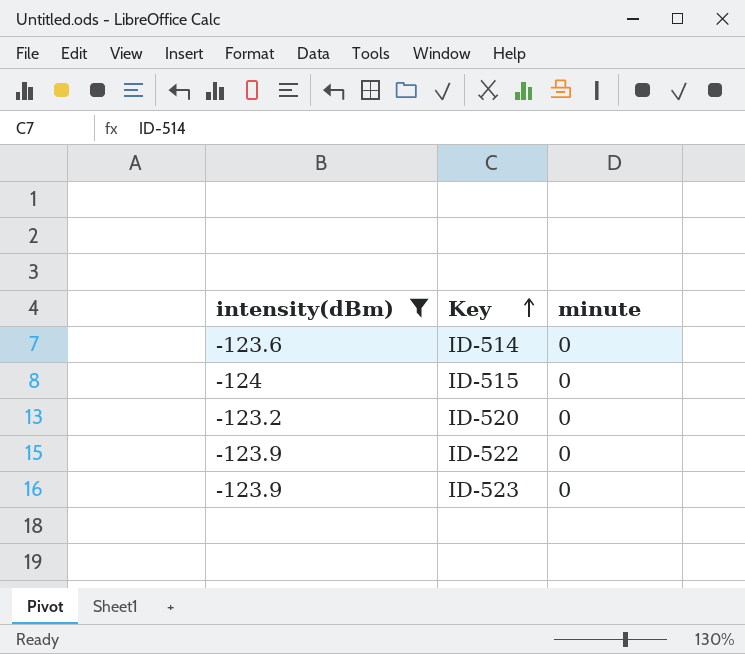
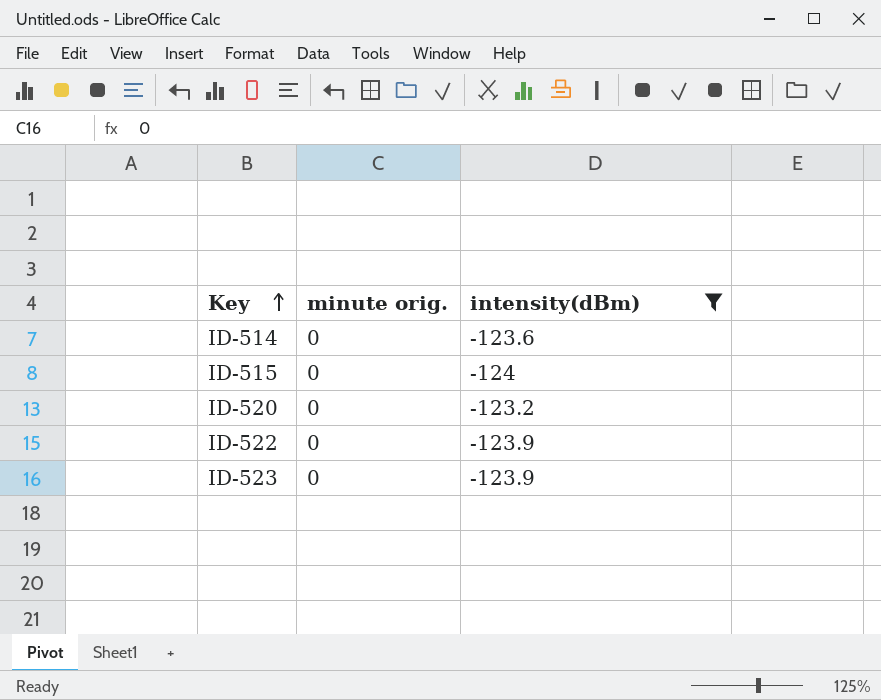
column name: minute -> minute orig.
column intensity(dBm) | position: 1 -> 3

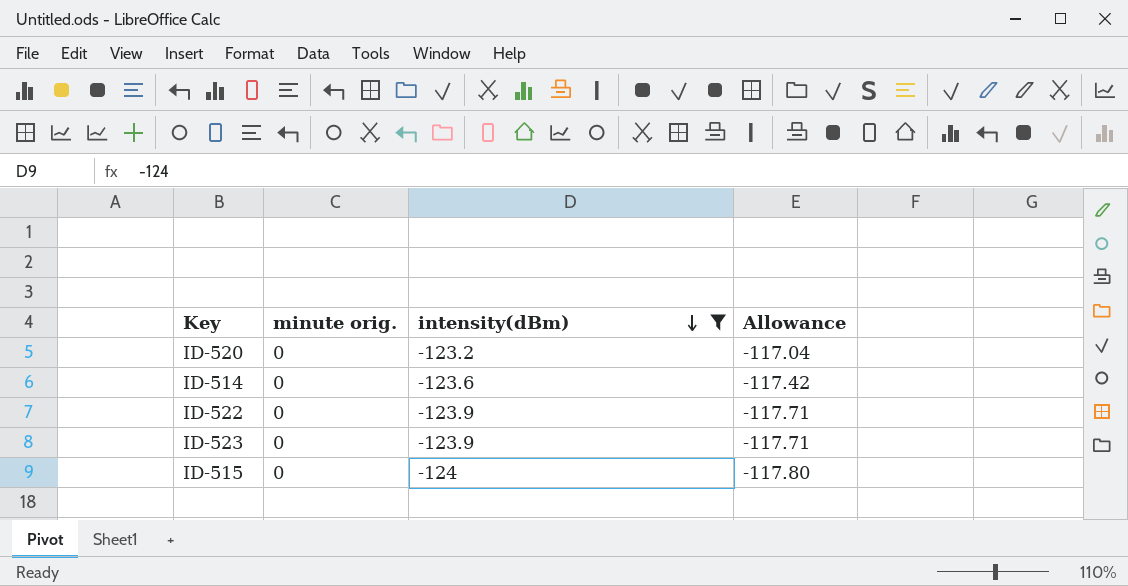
row order: Key ascending -> intensity(dBm) descending
column Allowance | formula: none -> [intensity(dBm)] * 0.95

